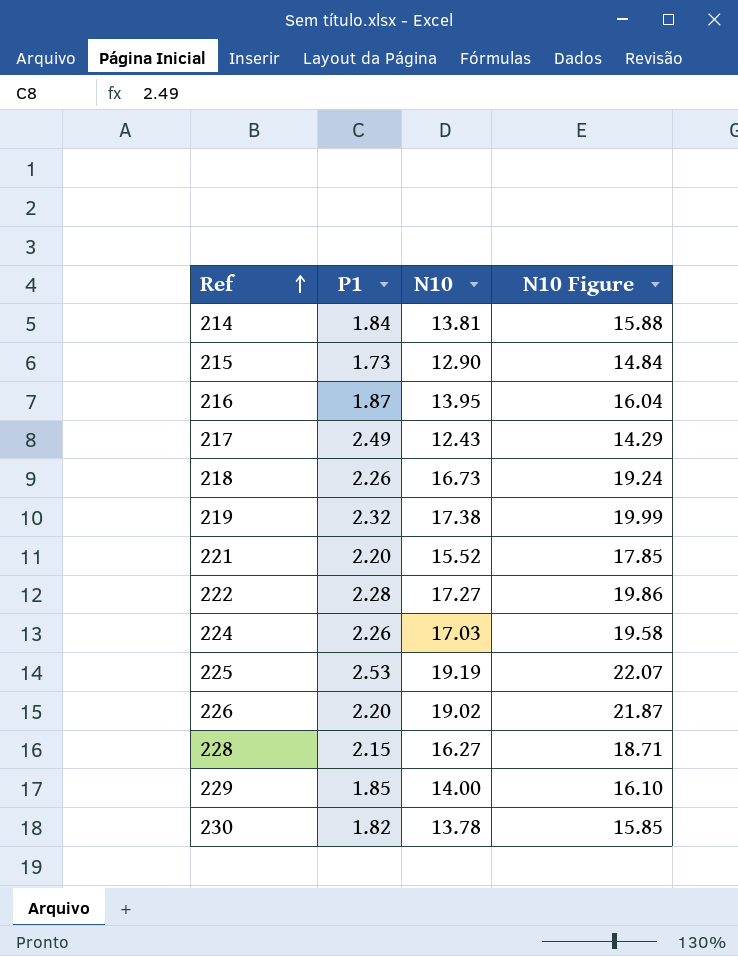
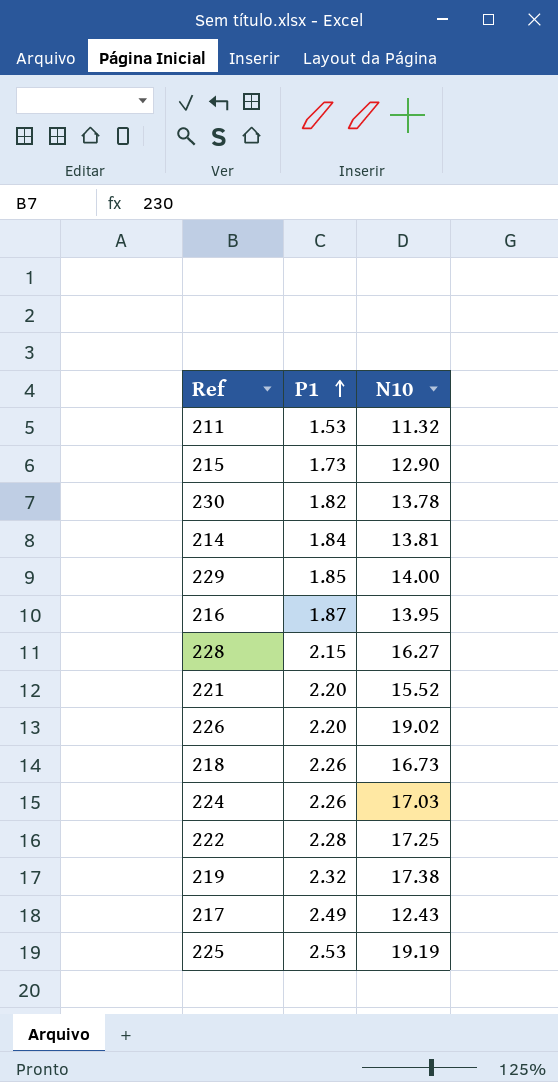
row order: Ref ascending -> P1 ascending
column N10 Figure | formula: [N10] * 1.15 -> none
row 211: none -> 1.53 | 11.32
222 | N10: 17.27 -> 17.25

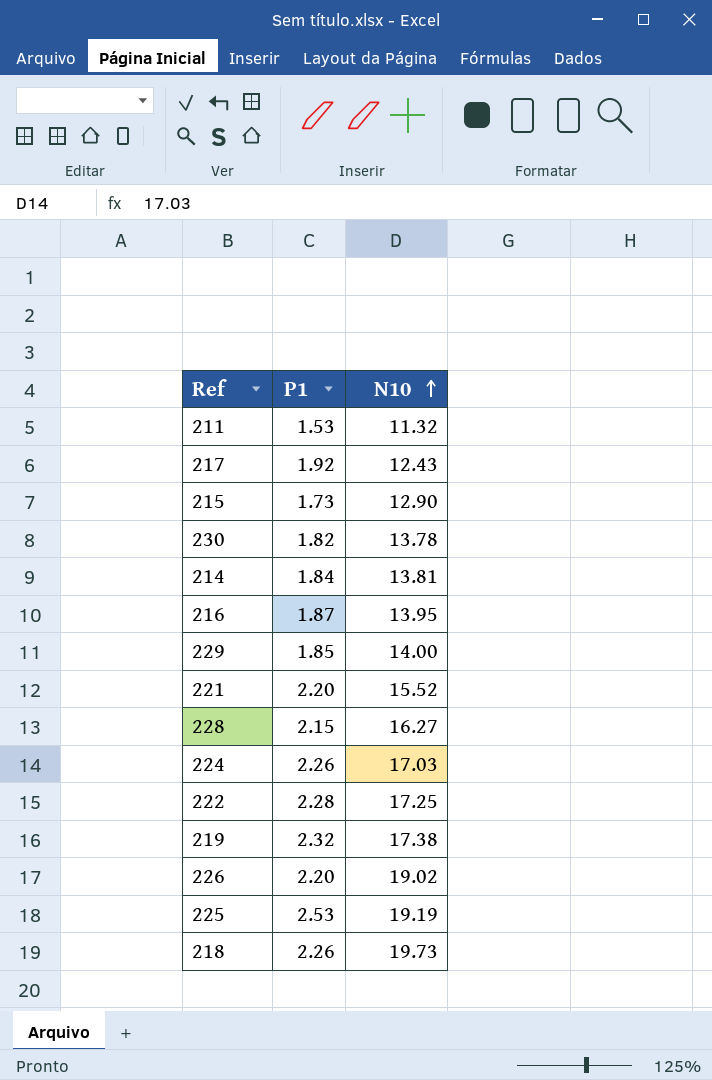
row order: P1 ascending -> N10 ascending
217 | P1: 2.49 -> 1.92
218 | N10: 16.73 -> 19.73

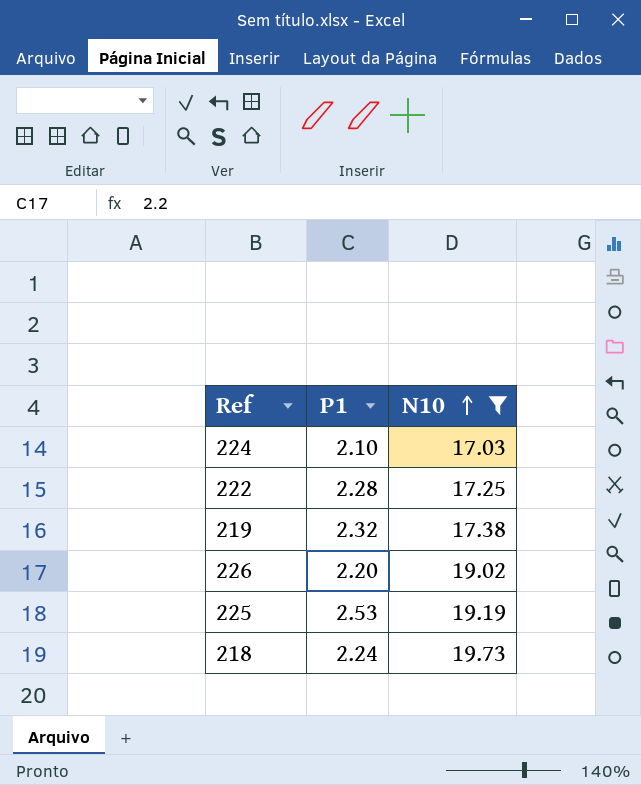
filter: none -> N10 >= 17.03
224 | P1: 2.26 -> 2.10
218 | P1: 2.26 -> 2.24

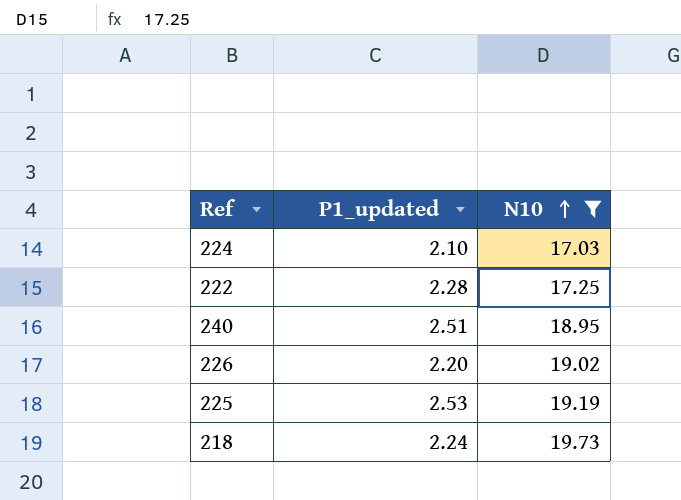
column name: P1 -> P1_updated
row 219: 2.32 | 17.38 -> none
row 240: none -> 2.51 | 18.95

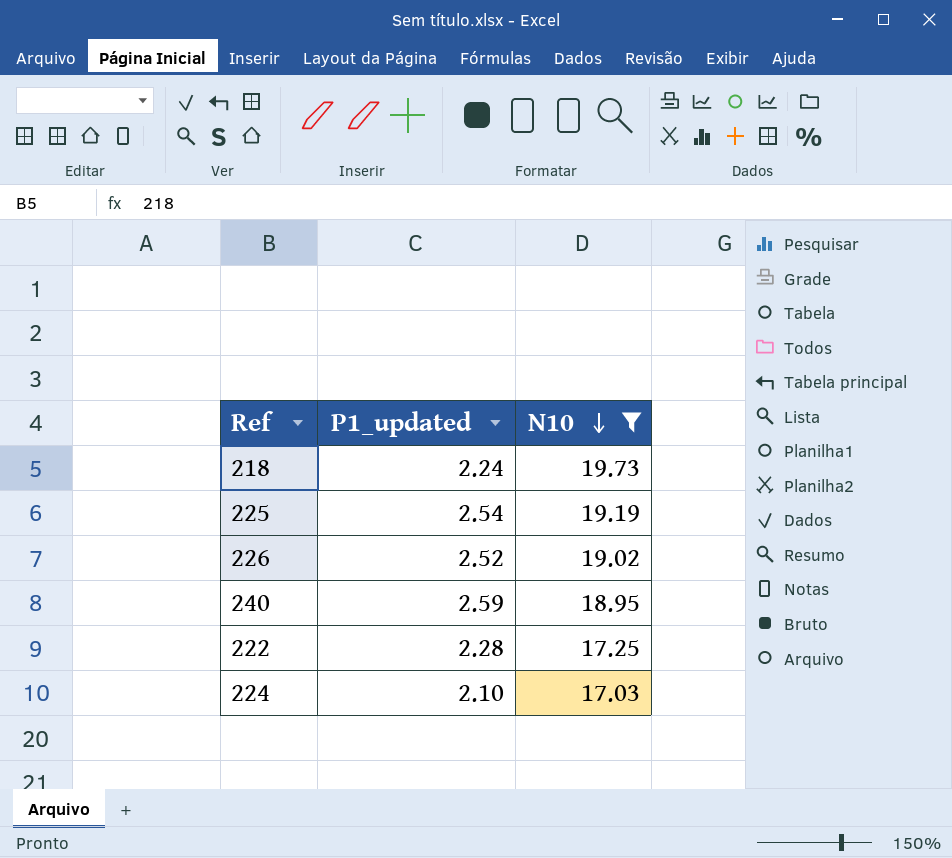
row order: N10 ascending -> N10 descending
225 | P1_updated: 2.53 -> 2.54
226 | P1_updated: 2.20 -> 2.52
240 | P1_updated: 2.51 -> 2.59

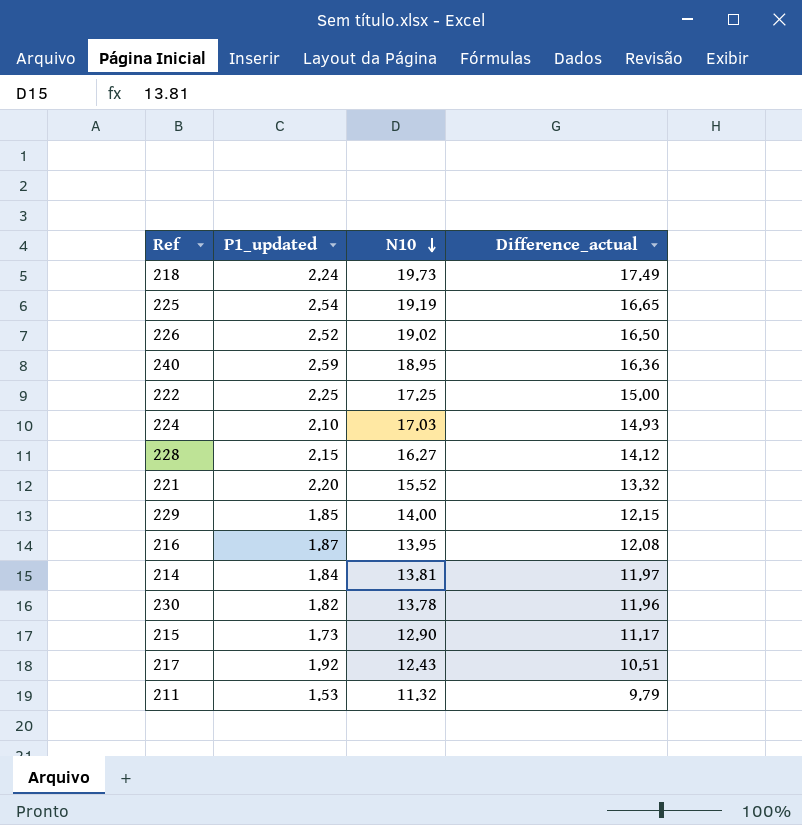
filter: N10 >= 17.03 -> none
column Difference_actual | formula: none -> [N10] - [P1_updated]
222 | P1_updated: 2.28 -> 2.25

